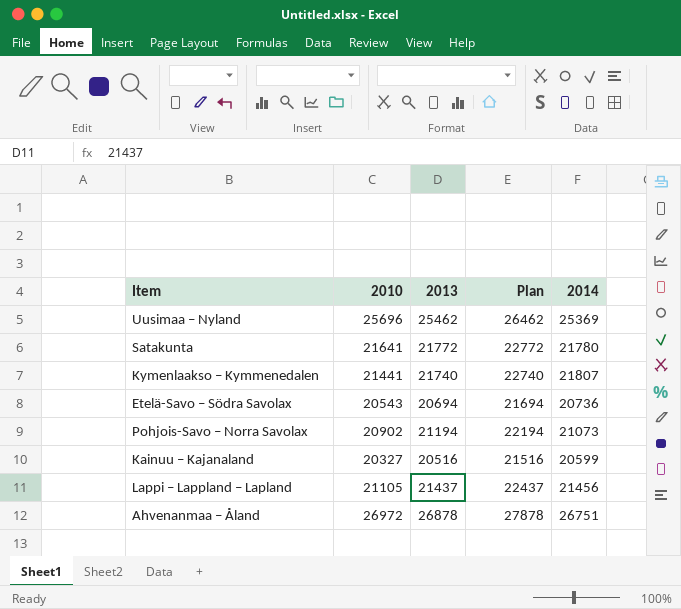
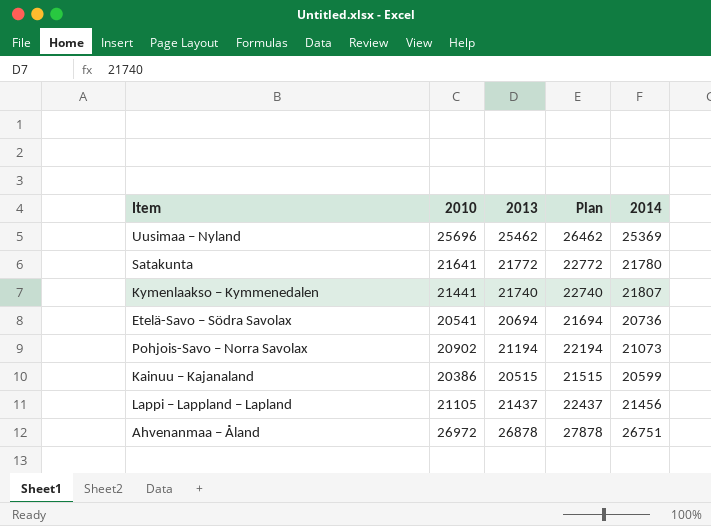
Etelä-Savo – Södra Savolax | 2010: 20543 -> 20541
Kainuu – Kajanaland | 2010: 20327 -> 20386
Kainuu – Kajanaland | 2013: 20516 -> 20515
Kainuu – Kajanaland | Plan: 21516 -> 21515

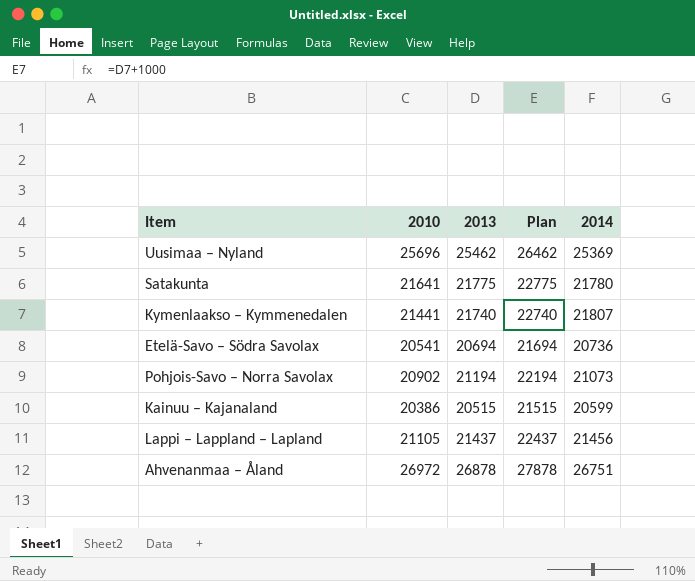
Satakunta | 2013: 21772 -> 21775
Satakunta | Plan: 22772 -> 22775

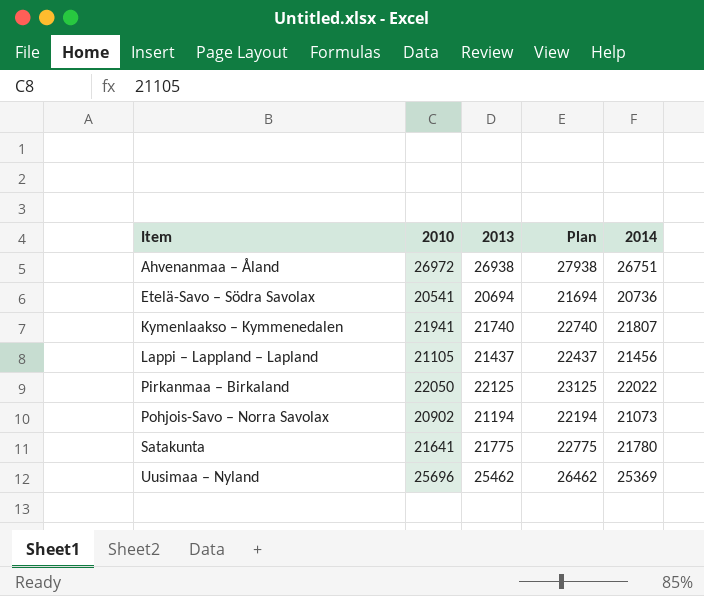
row order: none -> Item ascending
row Kainuu – Kajanaland: 20386 | 20515 | 21515 | 20599 -> none
Ahvenanmaa – Åland | 2013: 26878 -> 26938
Ahvenanmaa – Åland | Plan: 27878 -> 27938
Kymenlaakso – Kymmenedalen | 2010: 21441 -> 21941
row Pirkanmaa – Birkaland: none -> 22050 | 22125 | 23125 | 22022

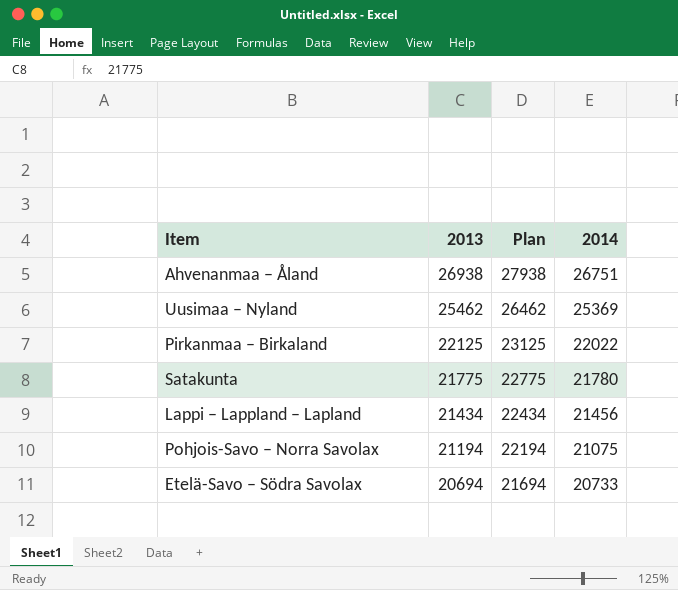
row order: Item ascending -> 2013 descending
column 2010 | position: 2 -> none
row Kymenlaakso – Kymmenedalen: 21941 | 21740 | 22740 | 21807 -> none
Lappi – Lappland – Lapland | 2013: 21437 -> 21434
Lappi – Lappland – Lapland | Plan: 22437 -> 22434
Pohjois-Savo – Norra Savolax | 2014: 21073 -> 21075
Etelä-Savo – Södra Savolax | 2014: 20736 -> 20733

